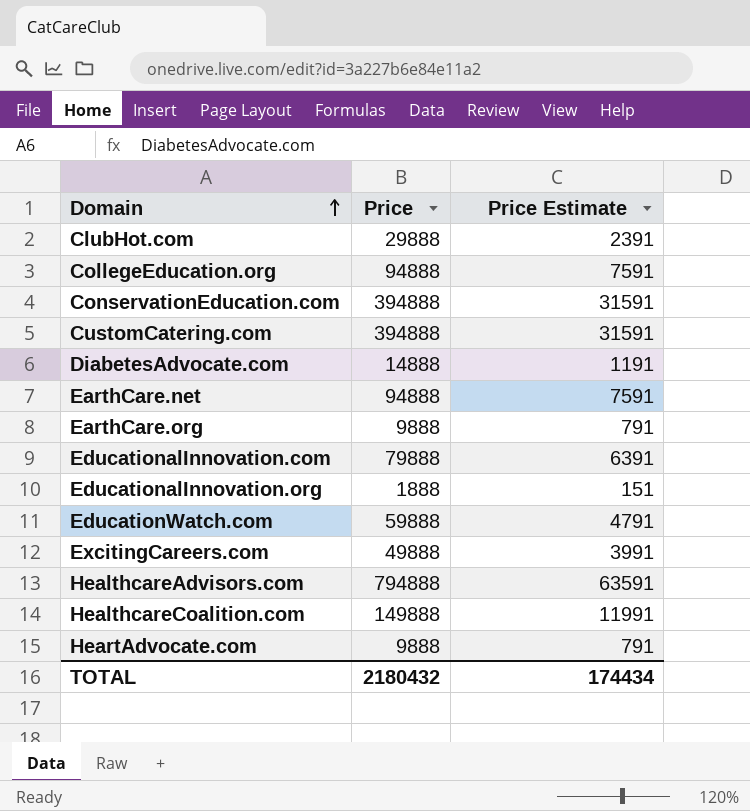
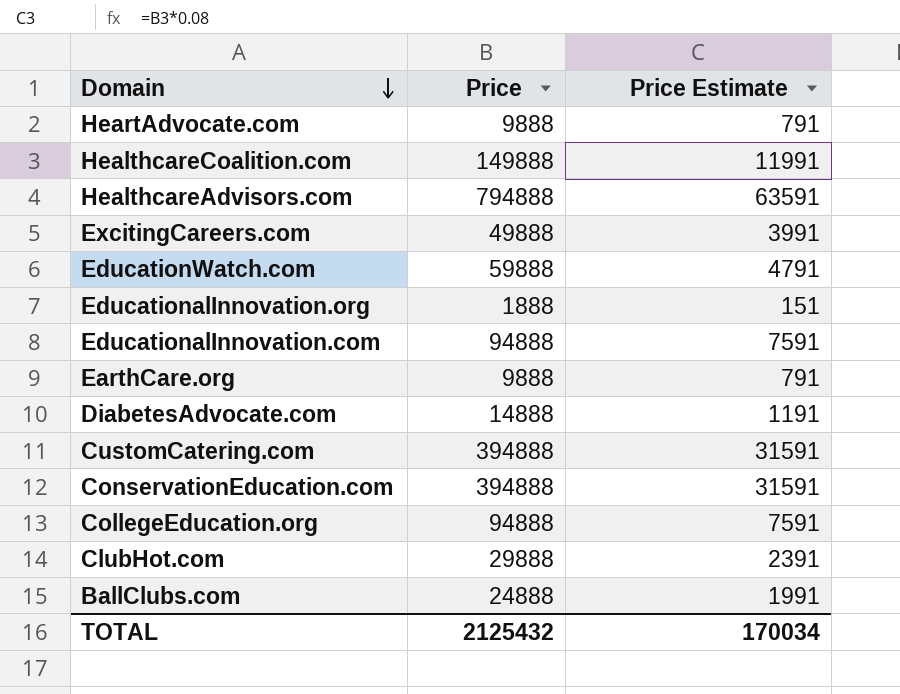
row order: Domain ascending -> Domain descending
row EarthCare.net: 94888 | 7591 -> none
EducationalInnovation.com | Price: 79888 -> 94888
EducationalInnovation.com | Price Estimate: 6391 -> 7591
row BallClubs.com: none -> 24888 | 1991
TOTAL | Price: 2180432 -> 2125432
TOTAL | Price Estimate: 174434 -> 170034

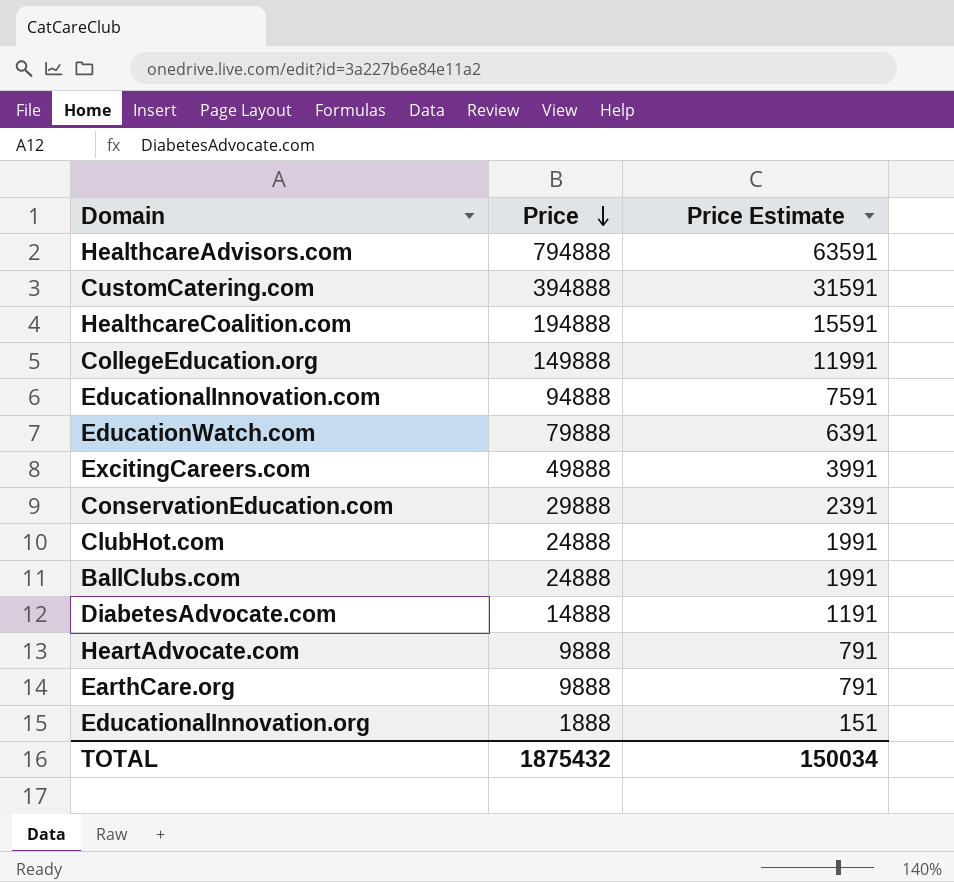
row order: Domain descending -> Price descending
HealthcareCoalition.com | Price: 149888 -> 194888
HealthcareCoalition.com | Price Estimate: 11991 -> 15591
CollegeEducation.org | Price: 94888 -> 149888
CollegeEducation.org | Price Estimate: 7591 -> 11991
EducationWatch.com | Price: 59888 -> 79888
EducationWatch.com | Price Estimate: 4791 -> 6391
ConservationEducation.com | Price: 394888 -> 29888
ConservationEducation.com | Price Estimate: 31591 -> 2391
ClubHot.com | Price: 29888 -> 24888
ClubHot.com | Price Estimate: 2391 -> 1991
TOTAL | Price: 2125432 -> 1875432
TOTAL | Price Estimate: 170034 -> 150034

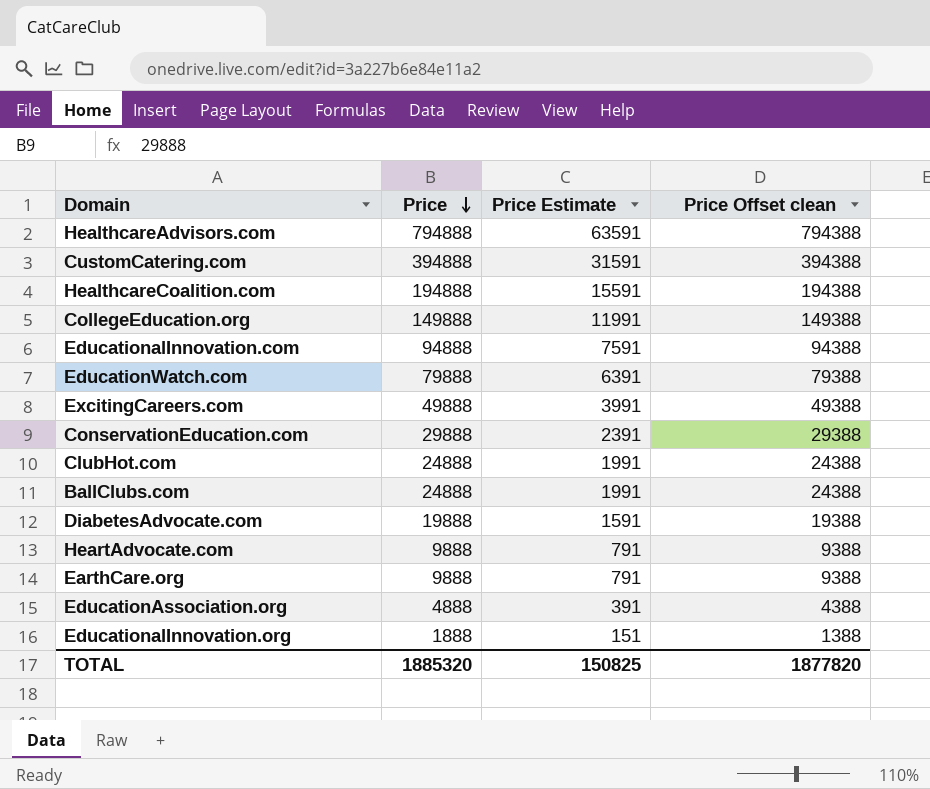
column Price Offset clean | formula: none -> [Price] - 500
DiabetesAdvocate.com | Price: 14888 -> 19888
DiabetesAdvocate.com | Price Estimate: 1191 -> 1591
row EducationAssociation.org: none -> 4888 | 391 | 4388
TOTAL | Price: 1875432 -> 1885320
TOTAL | Price Estimate: 150034 -> 150825

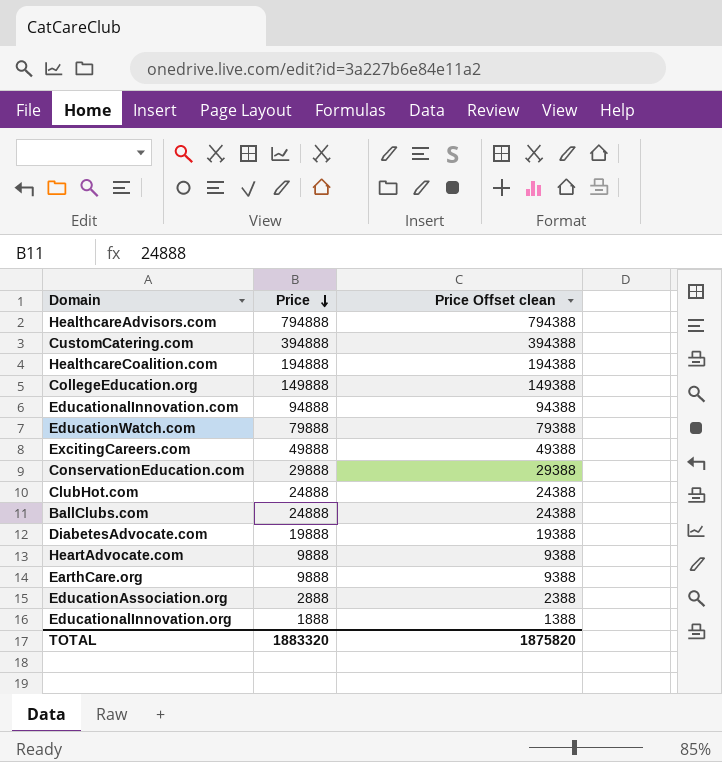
column Price Estimate | formula: [Price] * 0.08 -> none
EducationAssociation.org | Price: 4888 -> 2888
EducationAssociation.org | Price Offset clean: 4388 -> 2388
TOTAL | Price: 1885320 -> 1883320
TOTAL | Price Offset clean: 1877820 -> 1875820

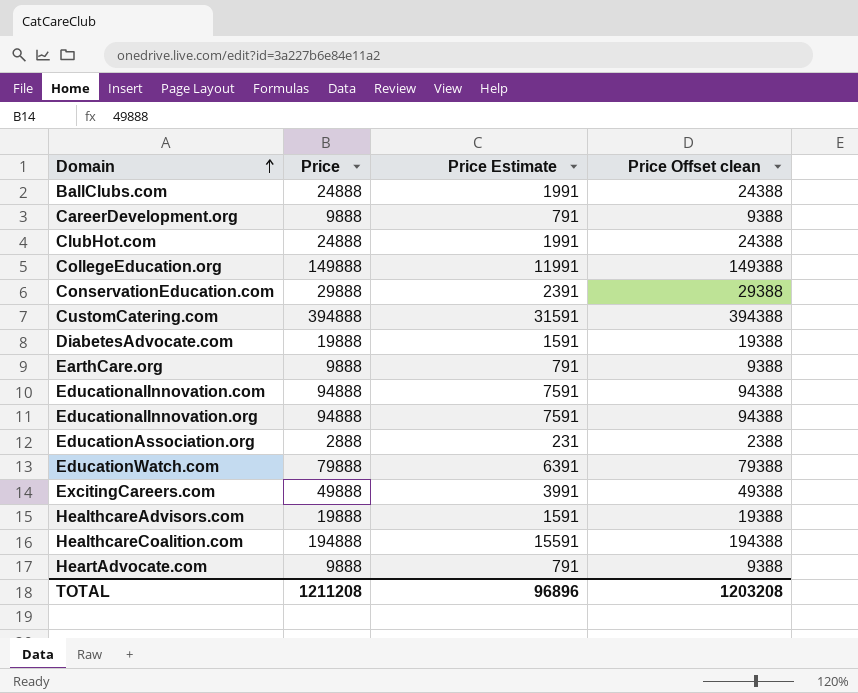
row order: Price descending -> Domain ascending
column Price Estimate | formula: none -> [Price] * 0.08
row CareerDevelopment.org: none -> 9888 | 791 | 9388
EducationalInnovation.org | Price: 1888 -> 94888
EducationalInnovation.org | Price Offset clean: 1388 -> 94388
HealthcareAdvisors.com | Price: 794888 -> 19888
HealthcareAdvisors.com | Price Offset clean: 794388 -> 19388
TOTAL | Price: 1883320 -> 1211208
TOTAL | Price Offset clean: 1875820 -> 1203208

